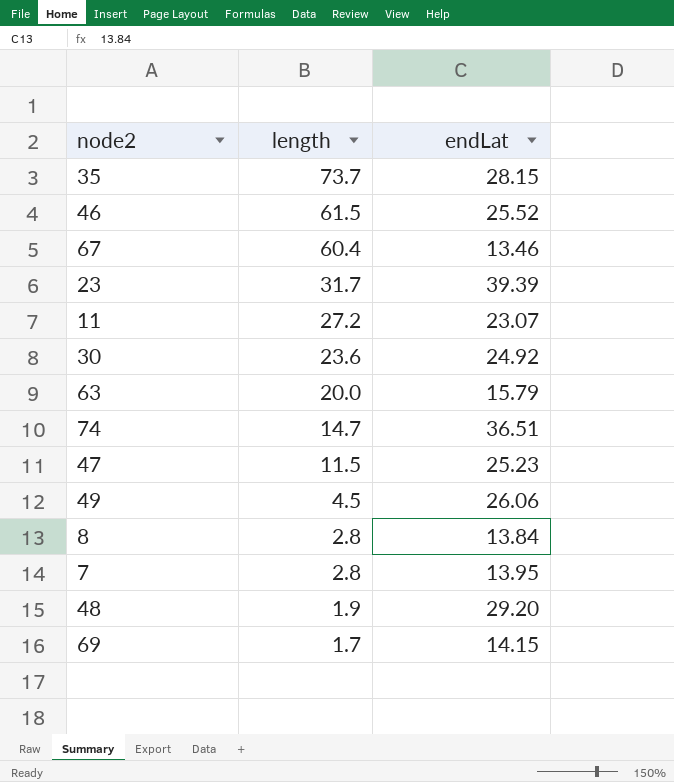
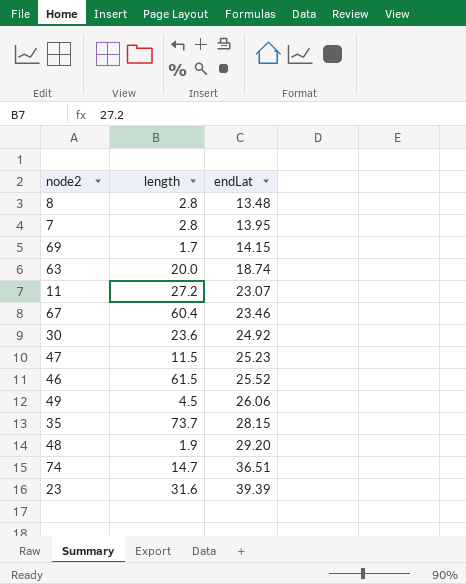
row order: length descending -> endLat ascending
8 | endLat: 13.84 -> 13.48
63 | endLat: 15.79 -> 18.74
67 | endLat: 13.46 -> 23.46
23 | length: 31.7 -> 31.6

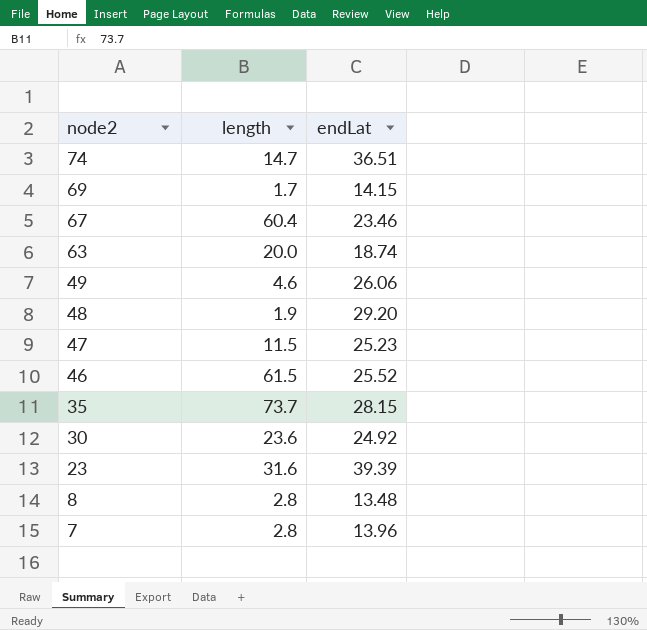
row order: endLat ascending -> node2 descending
row 11: 27.2 | 23.07 -> none
49 | length: 4.5 -> 4.6
7 | endLat: 13.95 -> 13.96

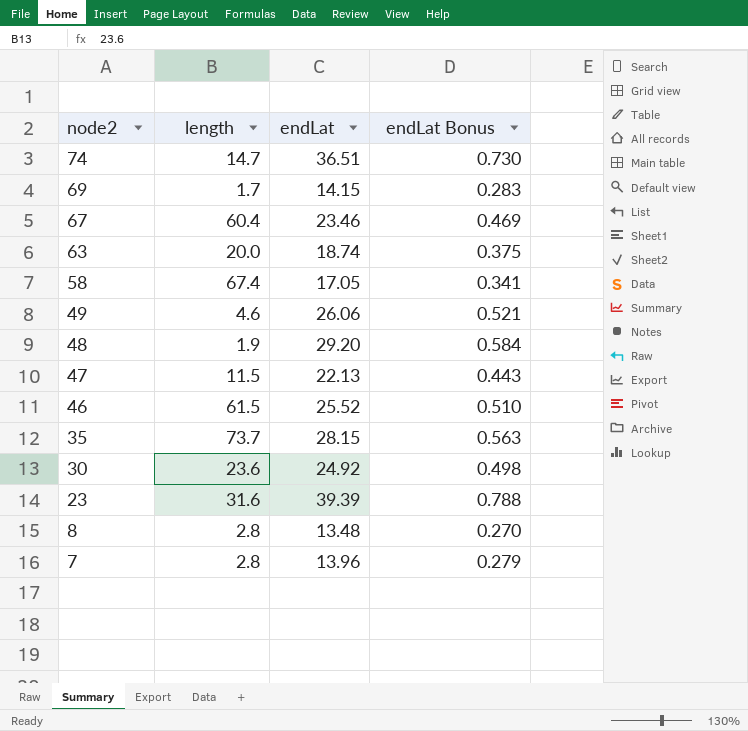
column endLat Bonus | formula: none -> [endLat] * 0.02
row 58: none -> 67.4 | 17.05 | 0.341
47 | endLat: 25.23 -> 22.13

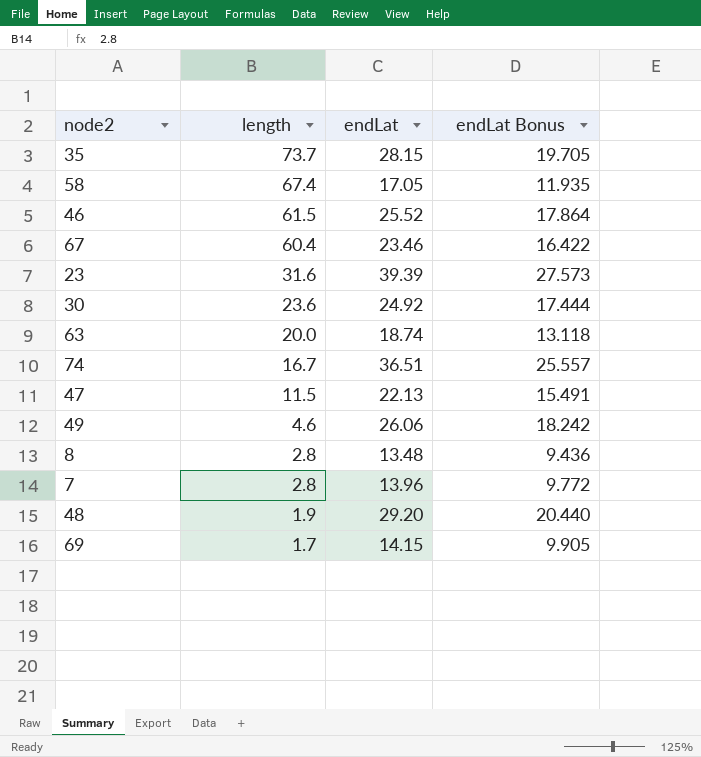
row order: node2 descending -> length descending
column endLat Bonus | formula: [endLat] * 0.02 -> [endLat] * 0.7
74 | length: 14.7 -> 16.7

